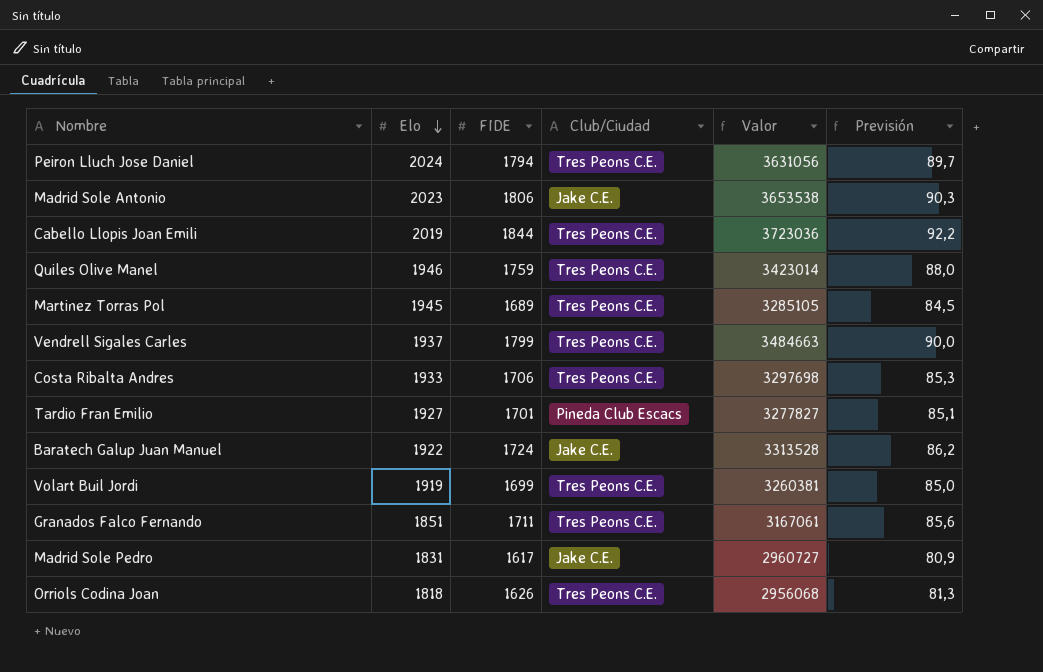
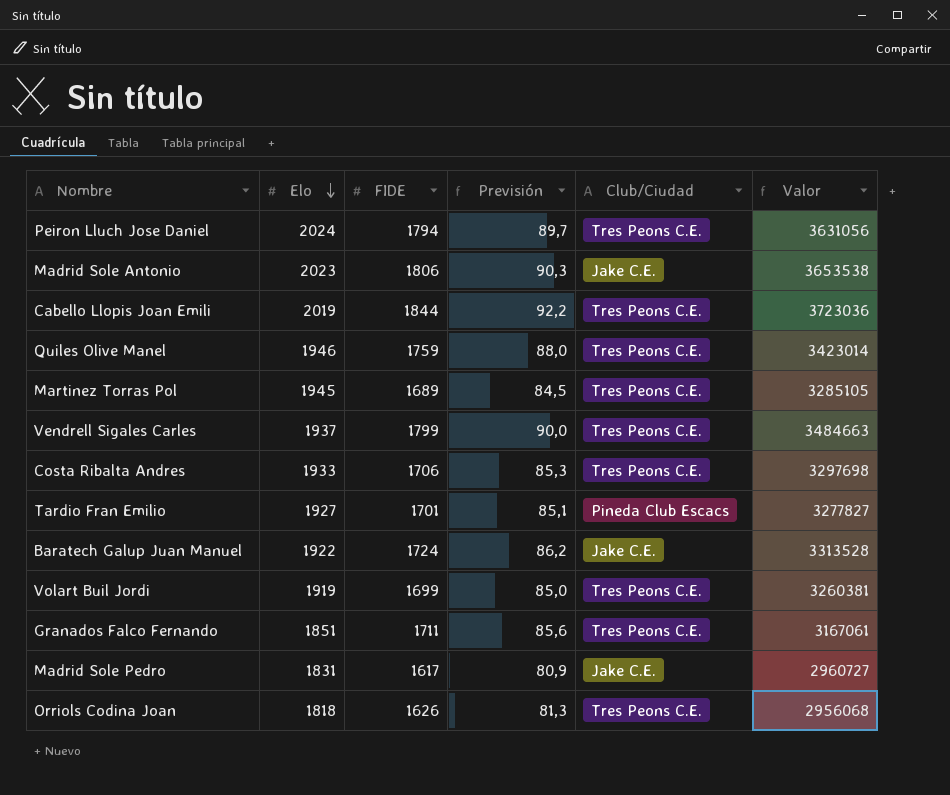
column Previsión | position: 6 -> 4

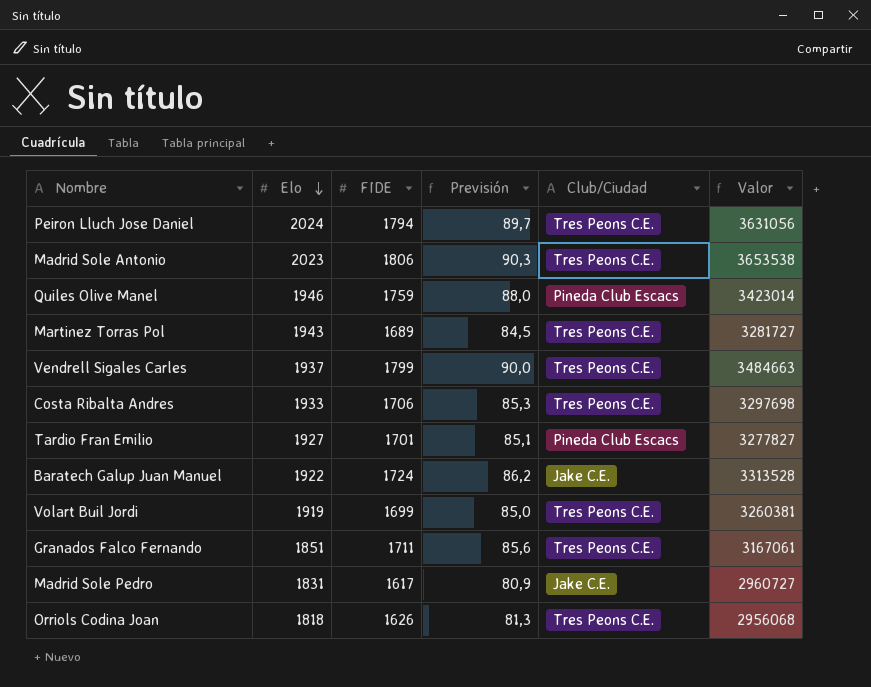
row Cabello Llopis Joan Emili: 2019 | 1844 | 92,2 | Tres Peons C.E. | 3723036 -> none
Madrid Sole Antonio | Club/Ciudad: Jake C.E. -> Tres Peons C.E.
Quiles Olive Manel | Club/Ciudad: Tres Peons C.E. -> Pineda Club Escacs
Martinez Torras Pol | Elo: 1945 -> 1943
Martinez Torras Pol | Valor: 3285105 -> 3281727

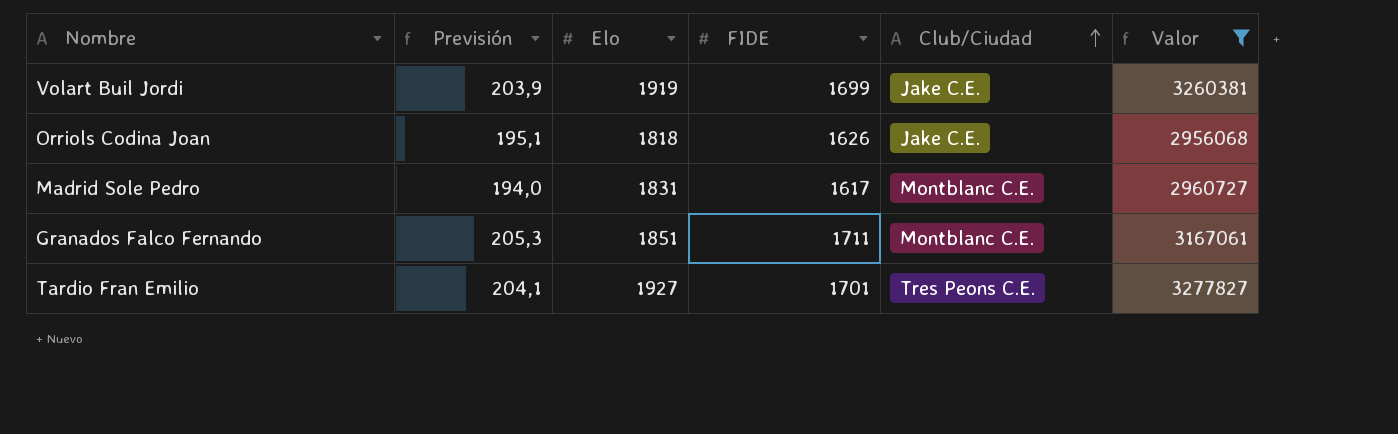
filter: none -> Valor <= 3277827
row order: Elo descending -> Club/Ciudad ascending
column Previsión | formula: [FIDE] * 0,05 -> [FIDE] * 0,12
column Previsión | position: 4 -> 2
Volart Buil Jordi | Club/Ciudad: Tres Peons C.E. -> Jake C.E.
Orriols Codina Joan | Club/Ciudad: Tres Peons C.E. -> Jake C.E.
Madrid Sole Pedro | Club/Ciudad: Jake C.E. -> Montblanc C.E.
Granados Falco Fernando | Club/Ciudad: Tres Peons C.E. -> Montblanc C.E.
Tardio Fran Emilio | Club/Ciudad: Pineda Club Escacs -> Tres Peons C.E.

